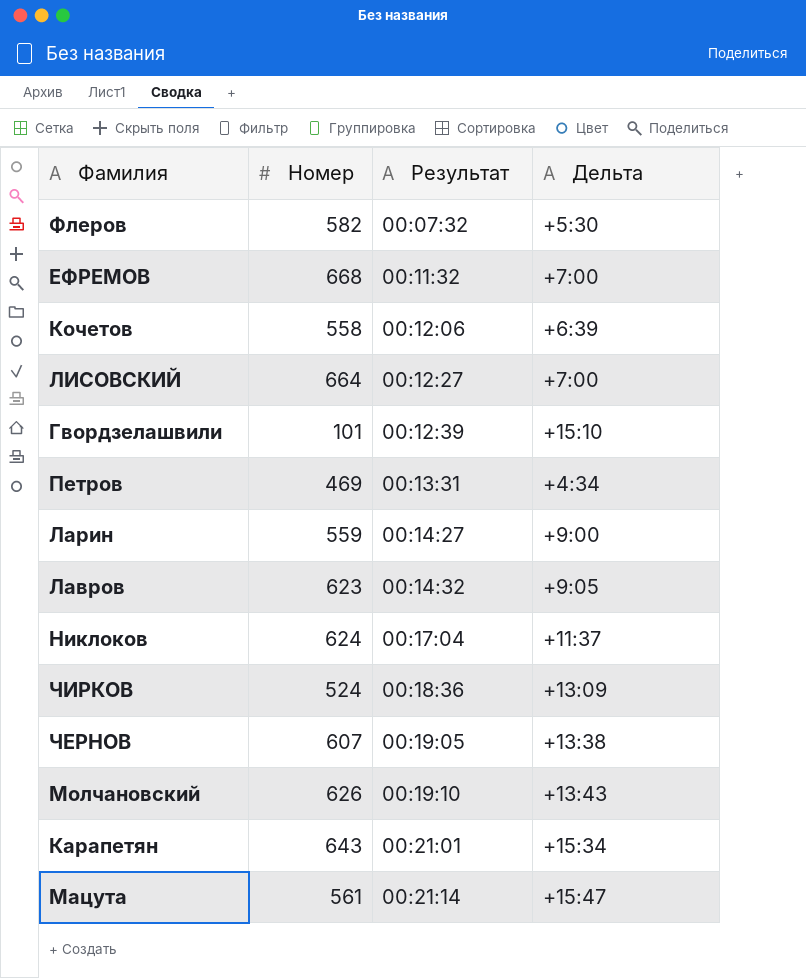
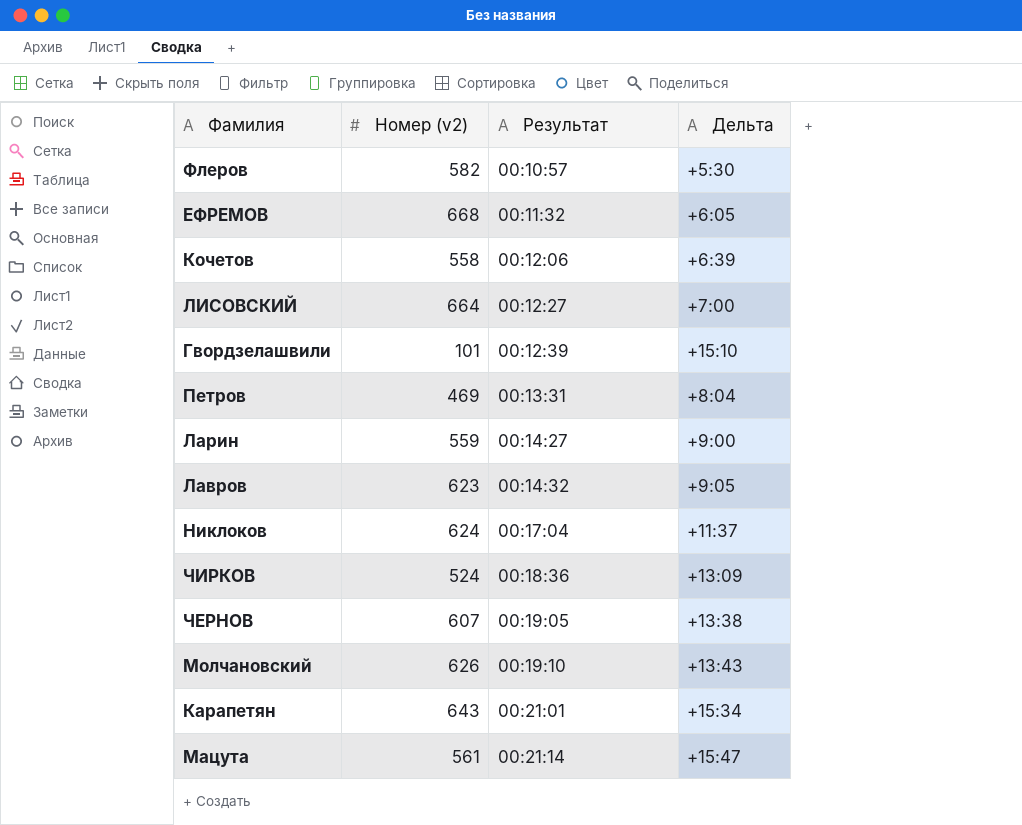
column name: Номер -> Номер (v2)
Флеров | Результат: 00:07:32 -> 00:10:57
ЕФРЕМОВ | Дельта: +7:00 -> +6:05
Петров | Дельта: +4:34 -> +8:04

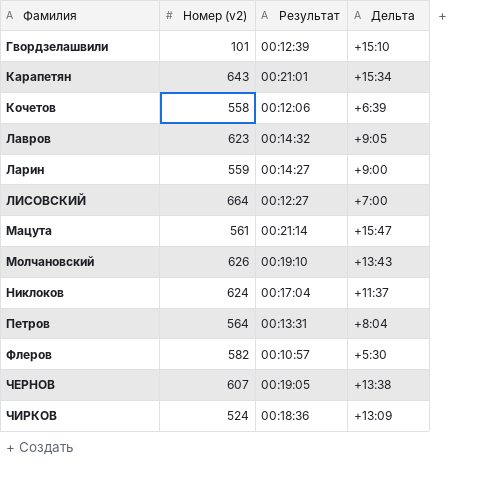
row order: Результат ascending -> Фамилия ascending
row ЕФРЕМОВ: 668 | 00:11:32 | +6:05 -> none
Петров | Номер (v2): 469 -> 564

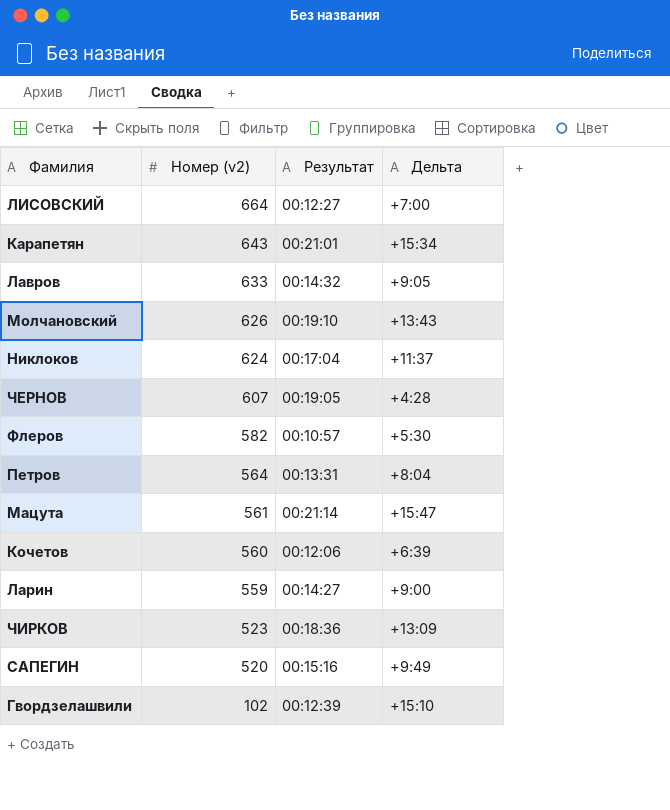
row order: Фамилия ascending -> Номер (v2) descending
Лавров | Номер (v2): 623 -> 633
ЧЕРНОВ | Дельта: +13:38 -> +4:28
Кочетов | Номер (v2): 558 -> 560
ЧИРКОВ | Номер (v2): 524 -> 523
row САПЕГИН: none -> 520 | 00:15:16 | +9:49
Гвордзелашвили | Номер (v2): 101 -> 102

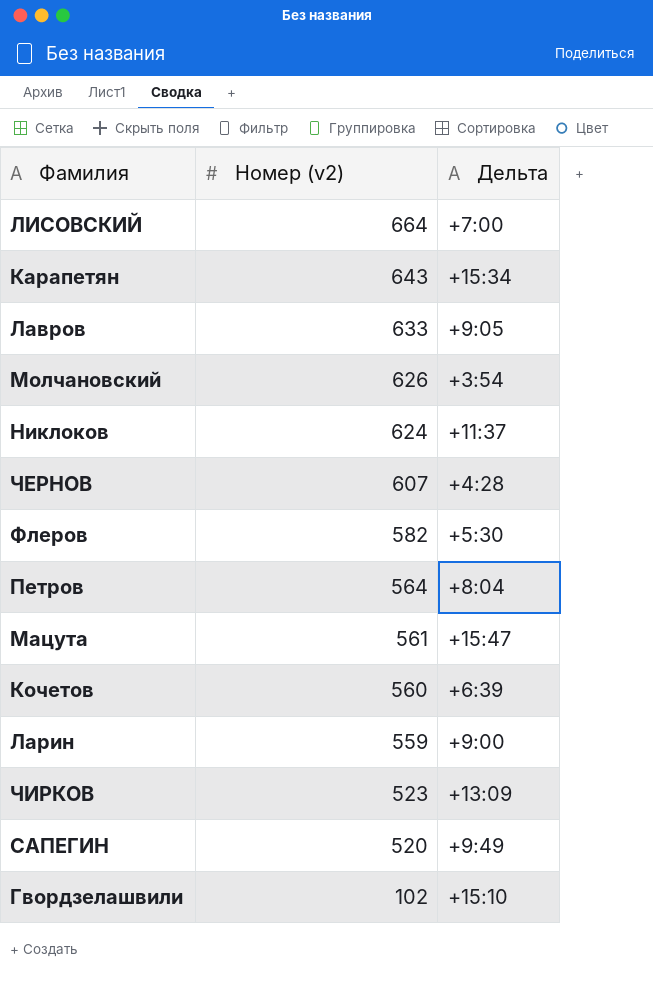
column Результат | position: 3 -> none
Молчановский | Дельта: +13:43 -> +3:54

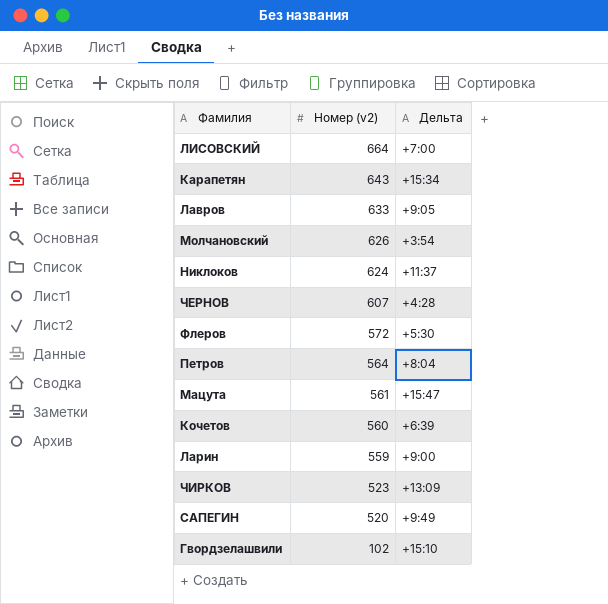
Флеров | Номер (v2): 582 -> 572

